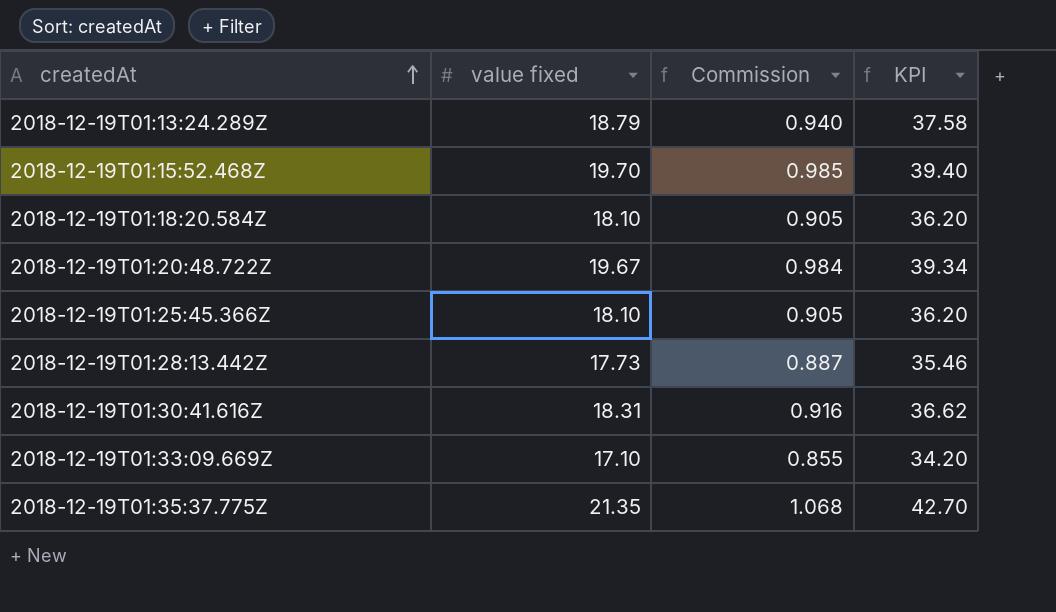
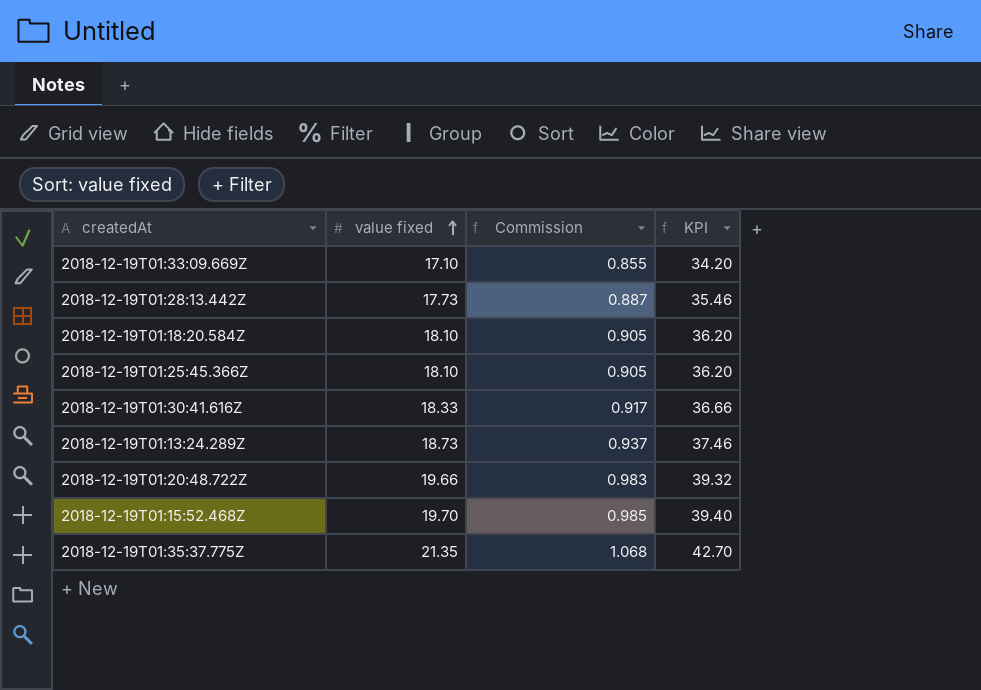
row order: createdAt ascending -> value fixed ascending
2018-12-19T01:30:41.616Z | value fixed: 18.31 -> 18.33
2018-12-19T01:30:41.616Z | Commission: 0.916 -> 0.917
2018-12-19T01:30:41.616Z | KPI: 36.62 -> 36.66
2018-12-19T01:13:24.289Z | value fixed: 18.79 -> 18.73
2018-12-19T01:13:24.289Z | Commission: 0.940 -> 0.937
2018-12-19T01:13:24.289Z | KPI: 37.58 -> 37.46
2018-12-19T01:20:48.722Z | value fixed: 19.67 -> 19.66
2018-12-19T01:20:48.722Z | Commission: 0.984 -> 0.983
2018-12-19T01:20:48.722Z | KPI: 39.34 -> 39.32

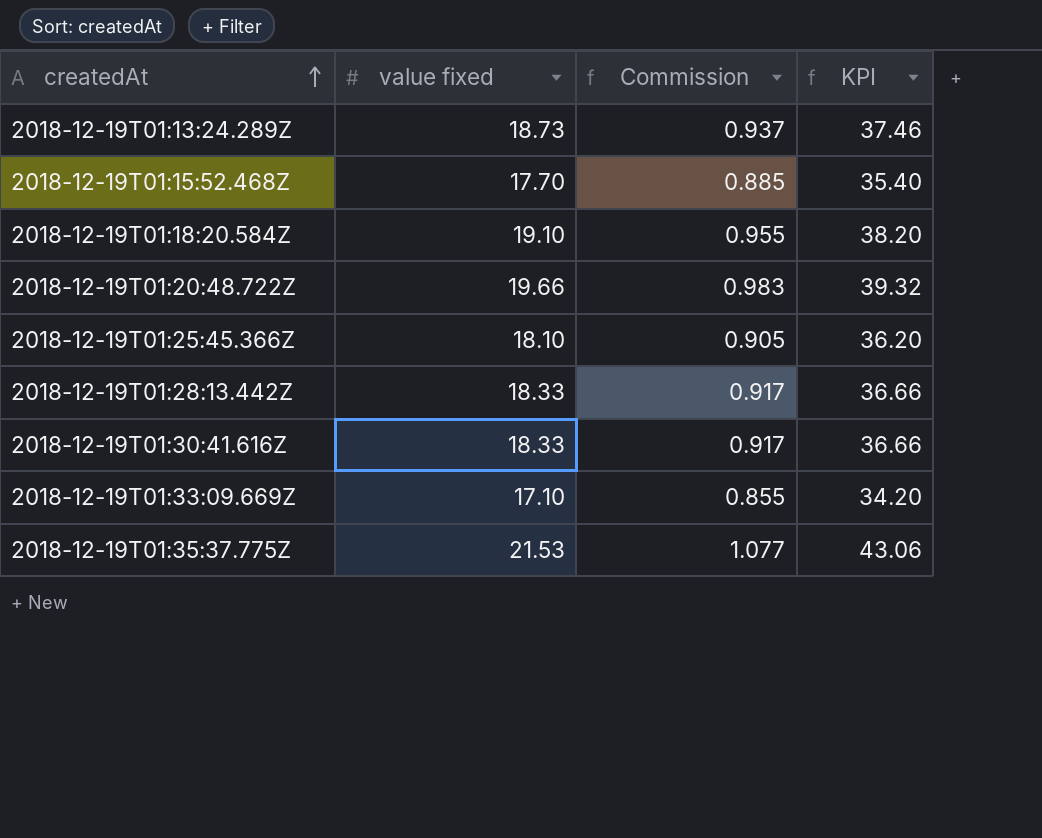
row order: value fixed ascending -> createdAt ascending
2018-12-19T01:15:52.468Z | value fixed: 19.70 -> 17.70
2018-12-19T01:15:52.468Z | Commission: 0.985 -> 0.885
2018-12-19T01:15:52.468Z | KPI: 39.40 -> 35.40
2018-12-19T01:18:20.584Z | value fixed: 18.10 -> 19.10
2018-12-19T01:18:20.584Z | Commission: 0.905 -> 0.955
2018-12-19T01:18:20.584Z | KPI: 36.20 -> 38.20
2018-12-19T01:28:13.442Z | value fixed: 17.73 -> 18.33
2018-12-19T01:28:13.442Z | Commission: 0.887 -> 0.917
2018-12-19T01:28:13.442Z | KPI: 35.46 -> 36.66
2018-12-19T01:35:37.775Z | value fixed: 21.35 -> 21.53
2018-12-19T01:35:37.775Z | Commission: 1.068 -> 1.077
2018-12-19T01:35:37.775Z | KPI: 42.70 -> 43.06

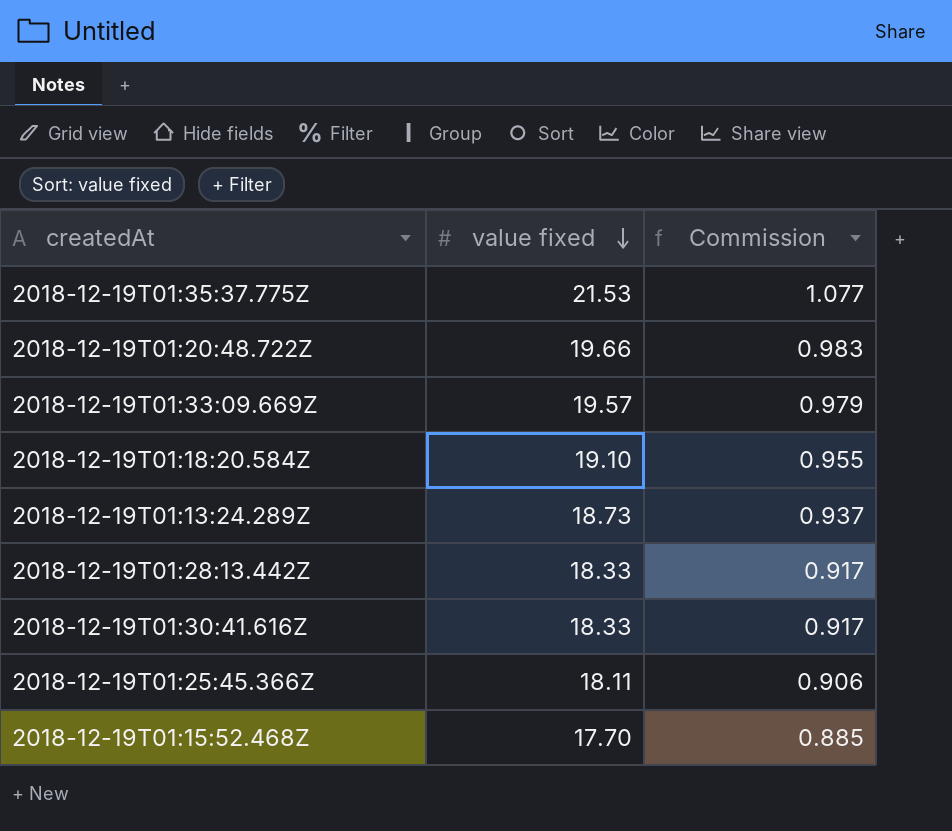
row order: createdAt ascending -> value fixed descending
column KPI | formula: [value fixed] * 2 -> none
2018-12-19T01:33:09.669Z | value fixed: 17.10 -> 19.57
2018-12-19T01:33:09.669Z | Commission: 0.855 -> 0.979
2018-12-19T01:25:45.366Z | value fixed: 18.10 -> 18.11
2018-12-19T01:25:45.366Z | Commission: 0.905 -> 0.906

